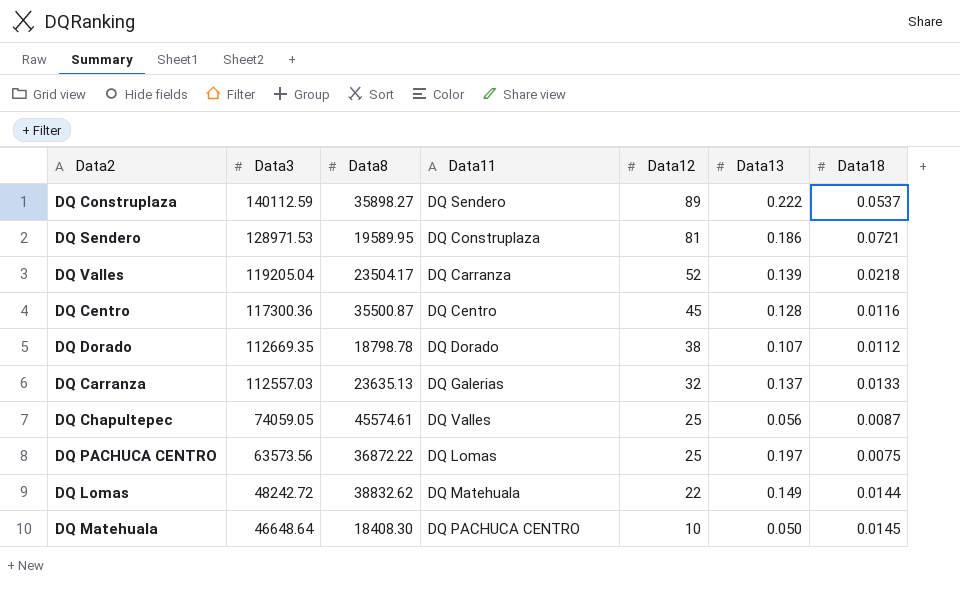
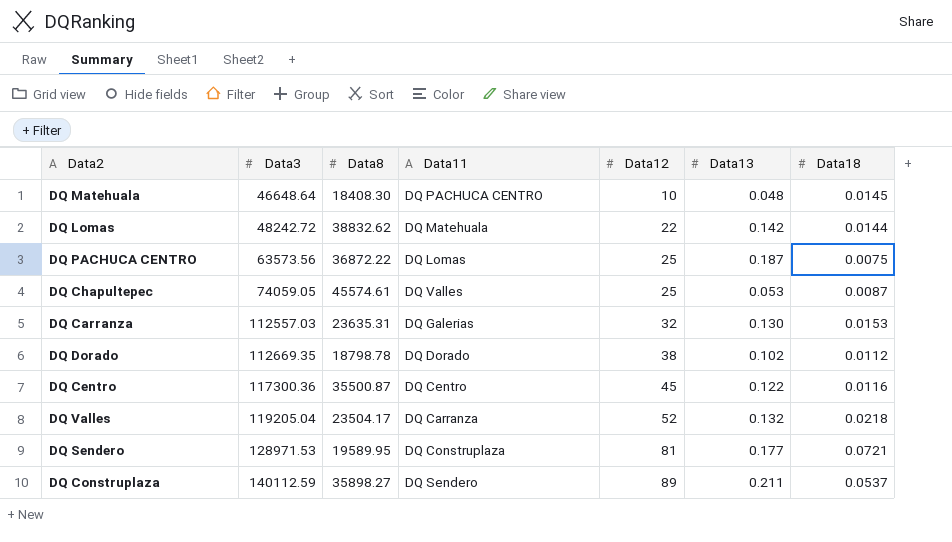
row order: Data3 descending -> Data3 ascending
DQ Matehuala | Data13: 0.050 -> 0.048
DQ Lomas | Data13: 0.149 -> 0.142
DQ PACHUCA CENTRO | Data13: 0.197 -> 0.187
DQ Chapultepec | Data13: 0.056 -> 0.053
DQ Carranza | Data8: 23635.13 -> 23635.31
DQ Carranza | Data13: 0.137 -> 0.130
DQ Carranza | Data18: 0.0133 -> 0.0153
DQ Dorado | Data13: 0.107 -> 0.102
DQ Centro | Data13: 0.128 -> 0.122
DQ Valles | Data13: 0.139 -> 0.132
DQ Sendero | Data13: 0.186 -> 0.177
DQ Construplaza | Data13: 0.222 -> 0.211

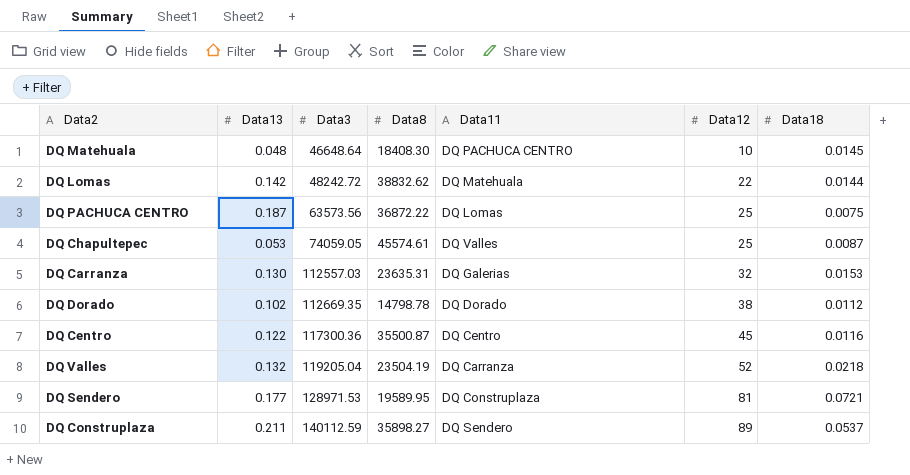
column Data13 | position: 6 -> 2
DQ Dorado | Data8: 18798.78 -> 14798.78
DQ Valles | Data8: 23504.17 -> 23504.19

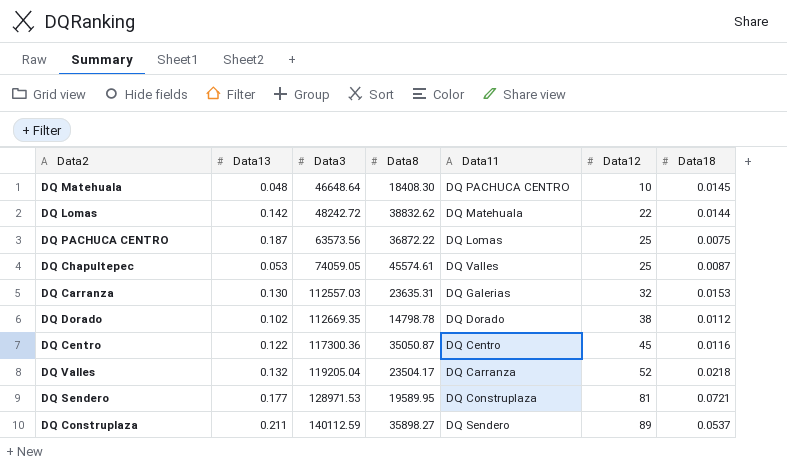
DQ Centro | Data8: 35500.87 -> 35050.87
DQ Valles | Data8: 23504.19 -> 23504.17

